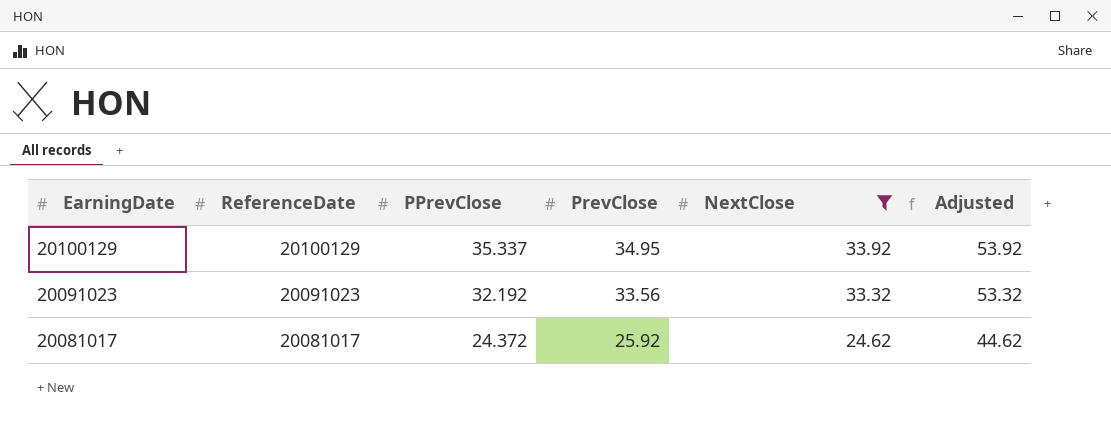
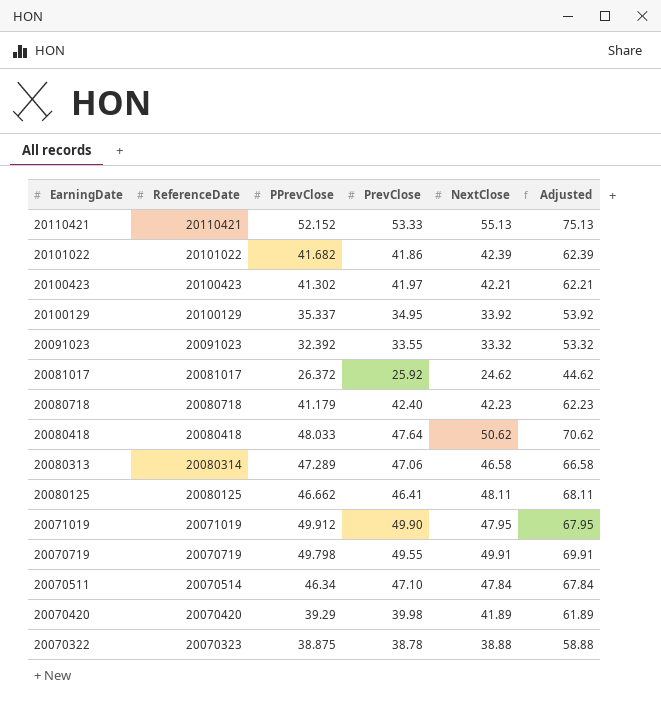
filter: NextClose <= 33.92 -> none
20091023 | PPrevClose: 32.192 -> 32.392
20091023 | PrevClose: 33.56 -> 33.55
20081017 | PPrevClose: 24.372 -> 26.372

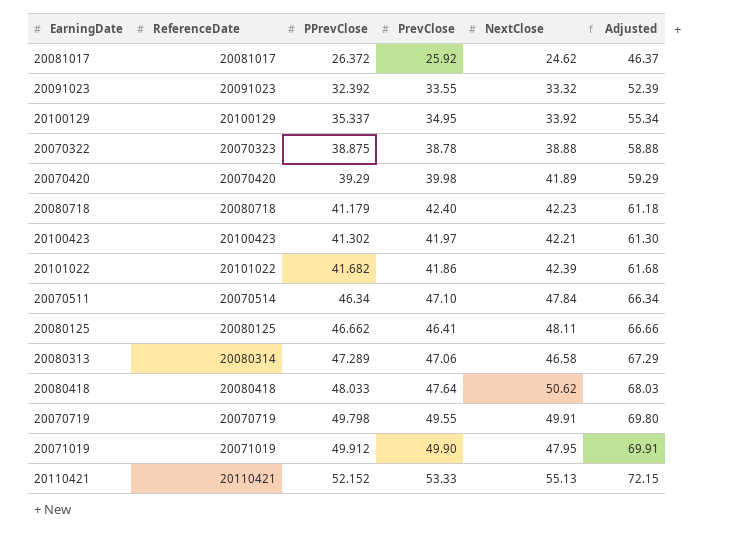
row order: EarningDate descending -> PPrevClose ascending
column Adjusted | formula: [NextClose] + 20 -> [PPrevClose] + 20

